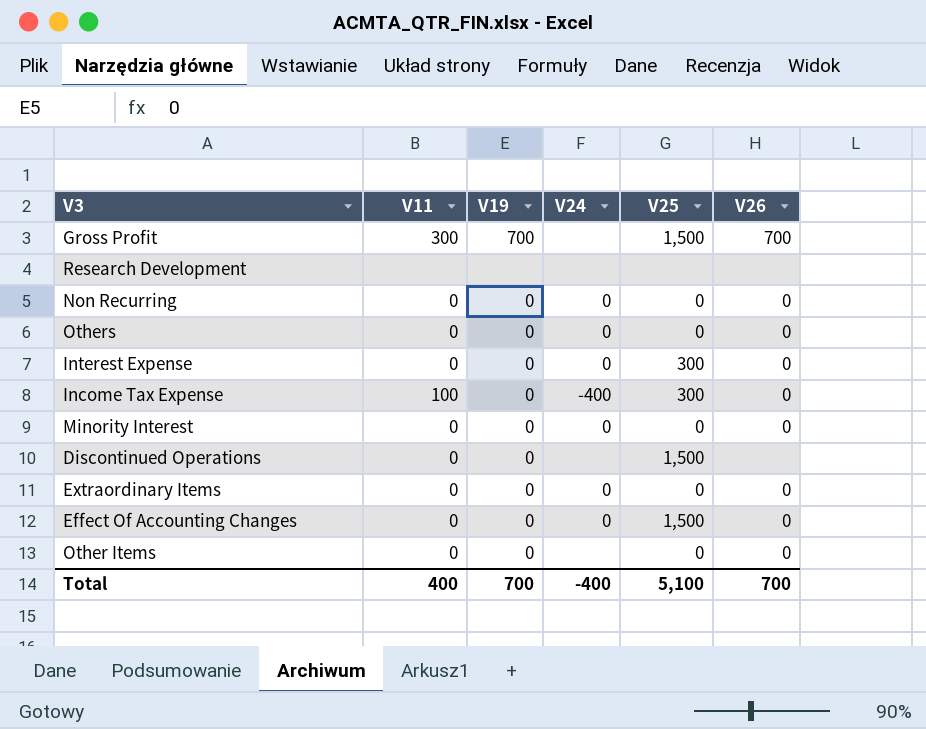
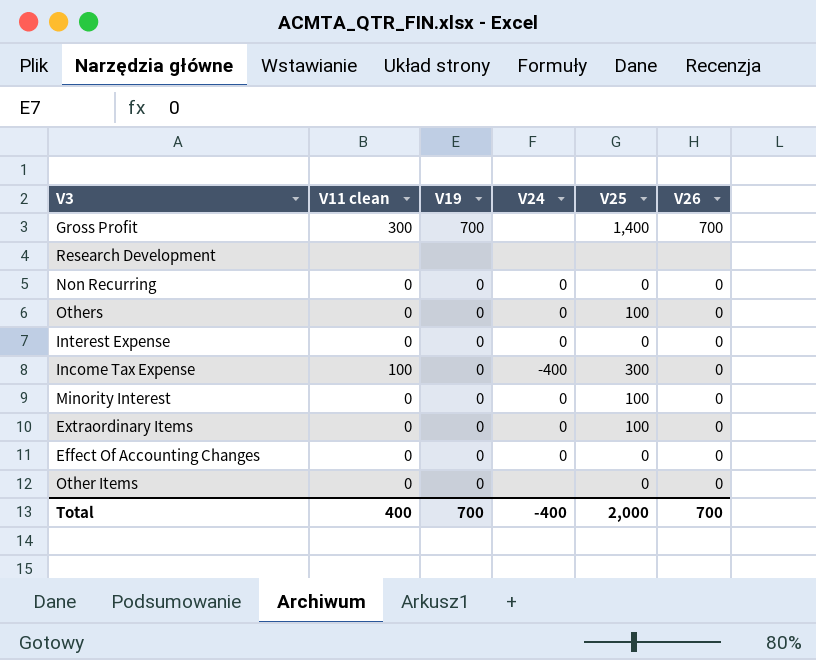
column name: V11 -> V11 clean
row Discontinued Operations: 0 | 0 | none | 1,500 | none -> none
Gross Profit | V25: 1,500 -> 1,400
Others | V25: 0 -> 100
Interest Expense | V25: 300 -> 0
Minority Interest | V25: 0 -> 100
Extraordinary Items | V25: 0 -> 100
Effect Of Accounting Changes | V25: 1,500 -> 0
Total | V25: 5,100 -> 2,000

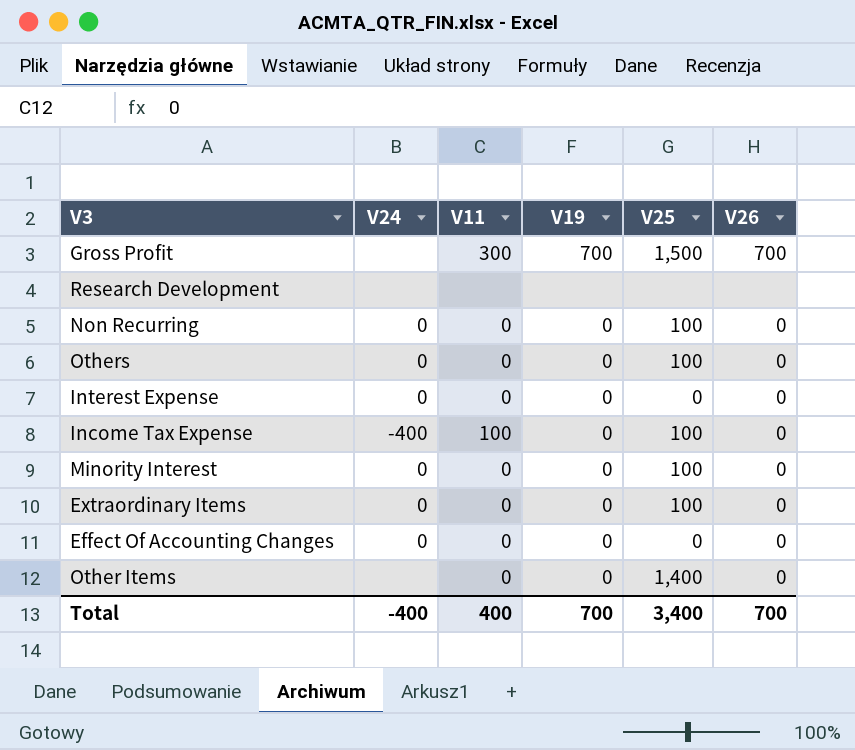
column V24 | position: 4 -> 2
column name: V11 clean -> V11
Gross Profit | V25: 1,400 -> 1,500
Non Recurring | V25: 0 -> 100
Income Tax Expense | V25: 300 -> 100
Other Items | V25: 0 -> 1,400
Total | V25: 2,000 -> 3,400

